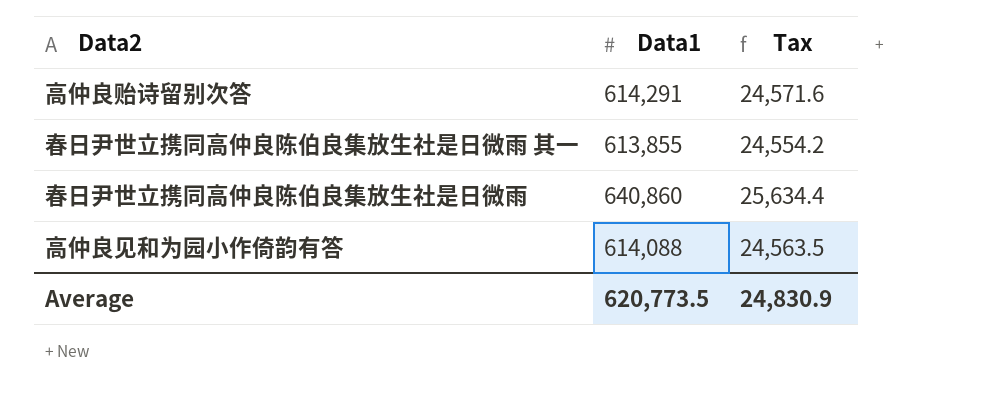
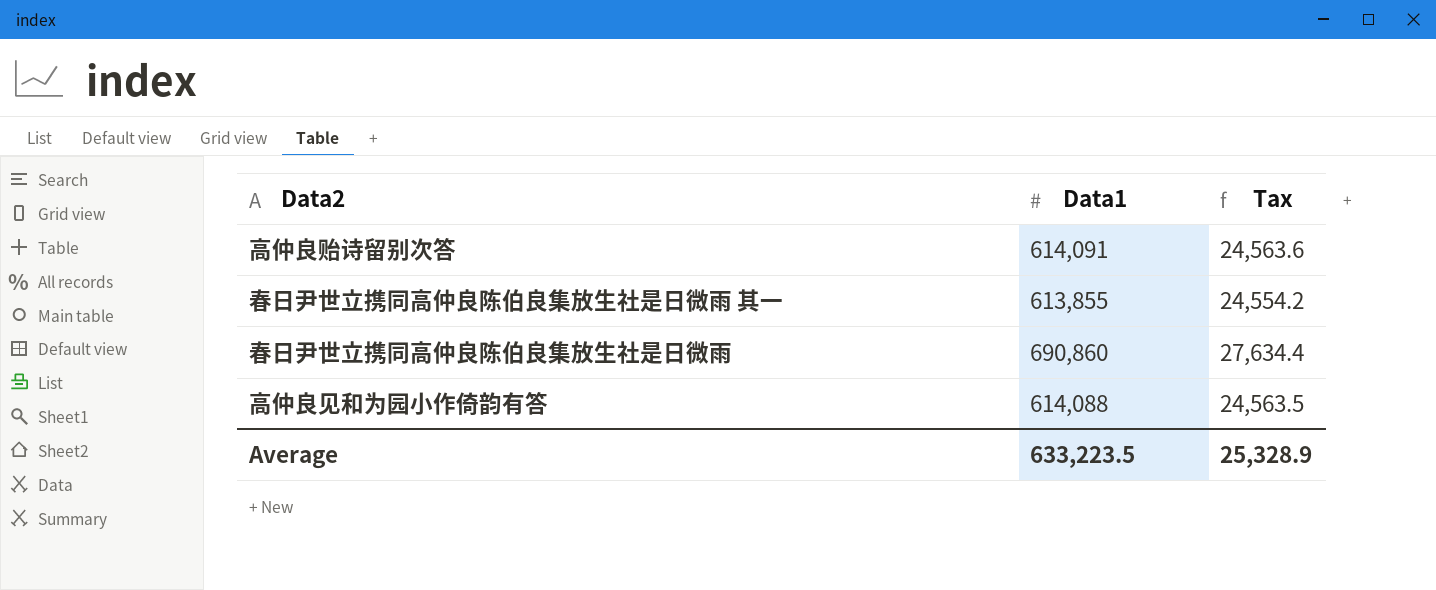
高仲良贻诗留别次答 | Data1: 614,291 -> 614,091
高仲良贻诗留别次答 | Tax: 24,571.6 -> 24,563.6
春日尹世立携同高仲良陈伯良集放生社是日微雨 | Data1: 640,860 -> 690,860
春日尹世立携同高仲良陈伯良集放生社是日微雨 | Tax: 25,634.4 -> 27,634.4
Average | Data1: 620,773.5 -> 633,223.5
Average | Tax: 24,830.9 -> 25,328.9

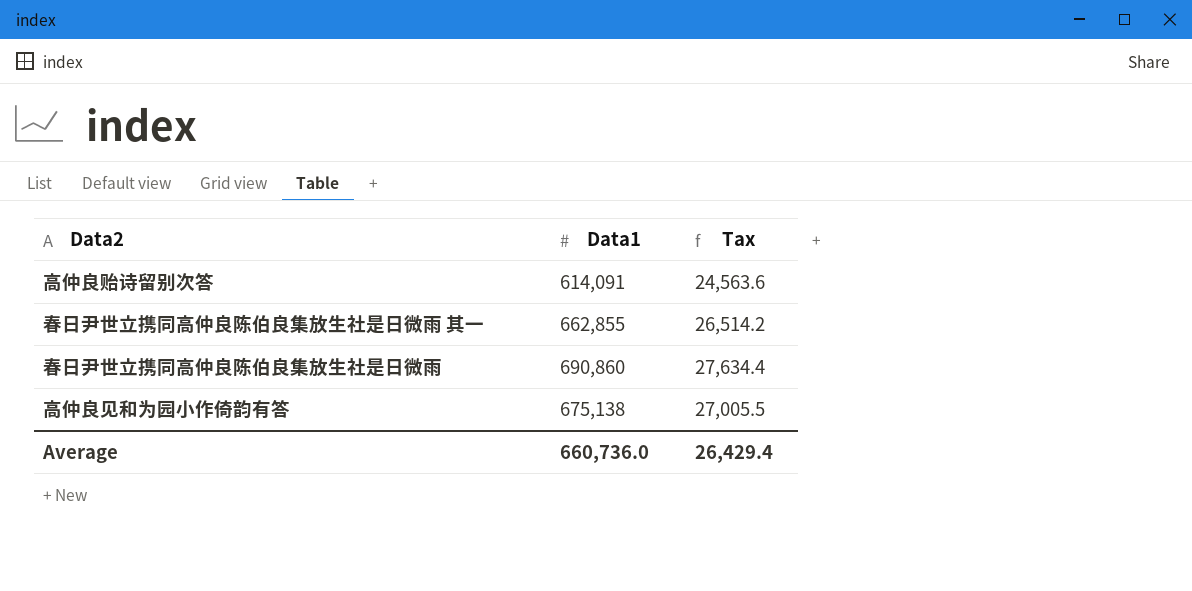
春日尹世立携同高仲良陈伯良集放生社是日微雨 其一 | Data1: 613,855 -> 662,855
春日尹世立携同高仲良陈伯良集放生社是日微雨 其一 | Tax: 24,554.2 -> 26,514.2
高仲良见和为园小作倚韵有答 | Data1: 614,088 -> 675,138
高仲良见和为园小作倚韵有答 | Tax: 24,563.5 -> 27,005.5
Average | Data1: 633,223.5 -> 660,736.0
Average | Tax: 25,328.9 -> 26,429.4

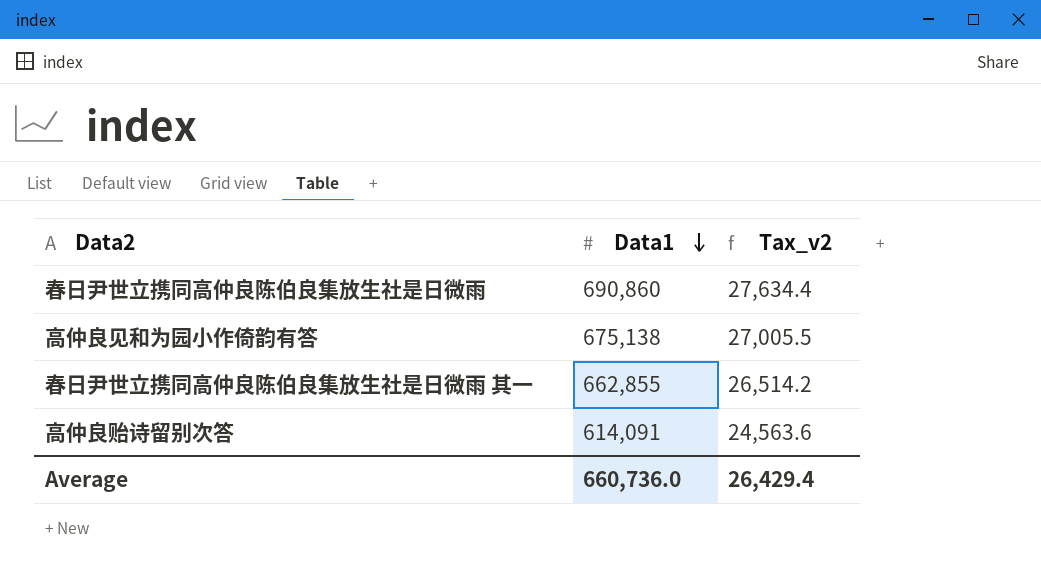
row order: none -> Data1 descending
column name: Tax -> Tax_v2

